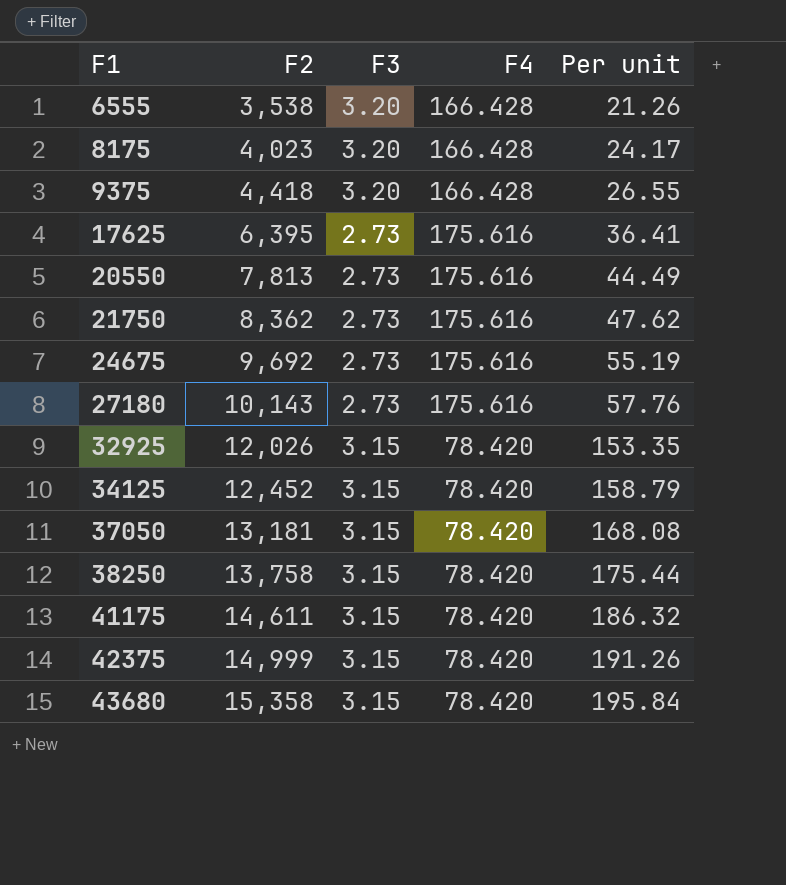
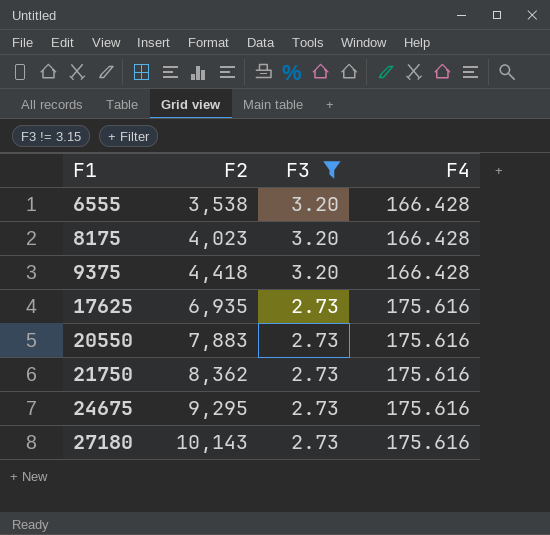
filter: none -> F3 != 3.15
column Per unit | formula: [F2] / [F4] -> none
17625 | F2: 6,395 -> 6,935
20550 | F2: 7,813 -> 7,883
24675 | F2: 9,692 -> 9,295

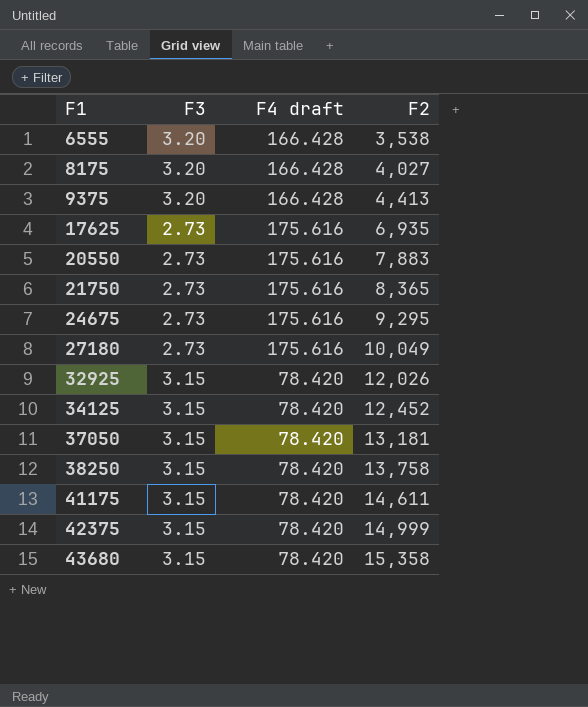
filter: F3 != 3.15 -> none
column name: F4 -> F4 draft
column F2 | position: 2 -> 4
8175 | F2: 4,023 -> 4,027
9375 | F2: 4,418 -> 4,413
21750 | F2: 8,362 -> 8,365
27180 | F2: 10,143 -> 10,049

